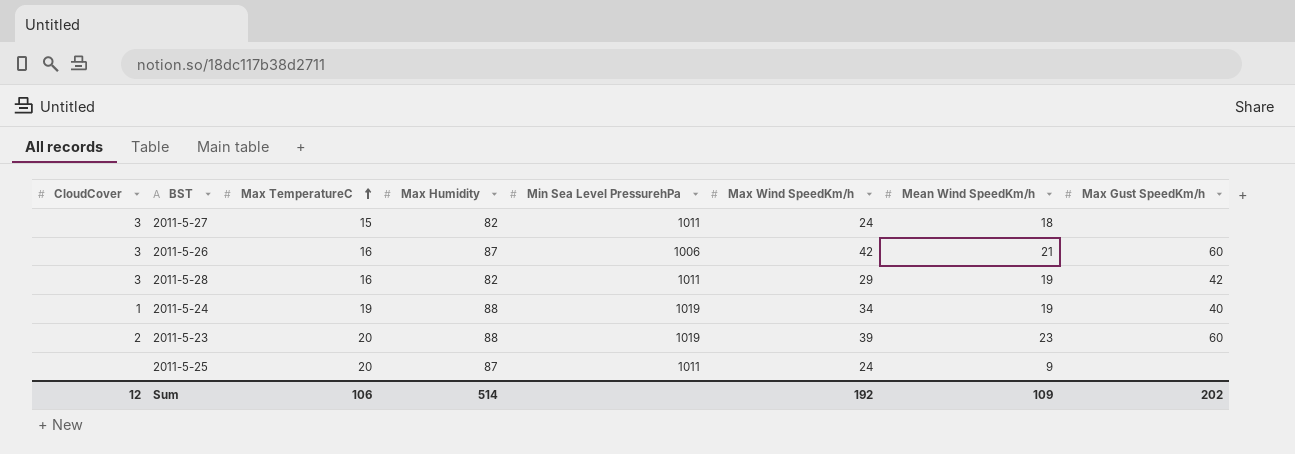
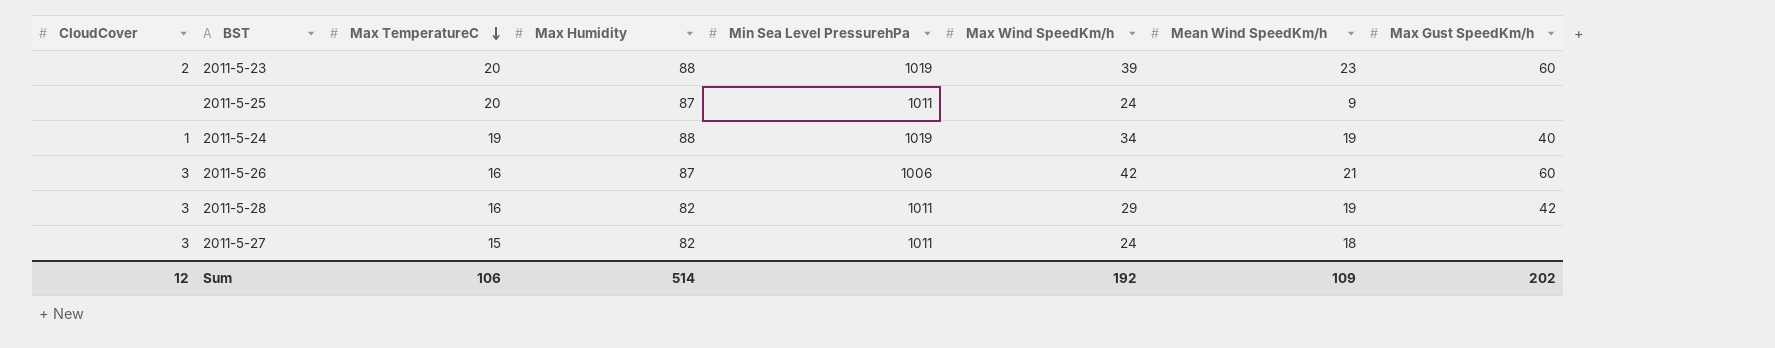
row order: Max TemperatureC ascending -> Max TemperatureC descending

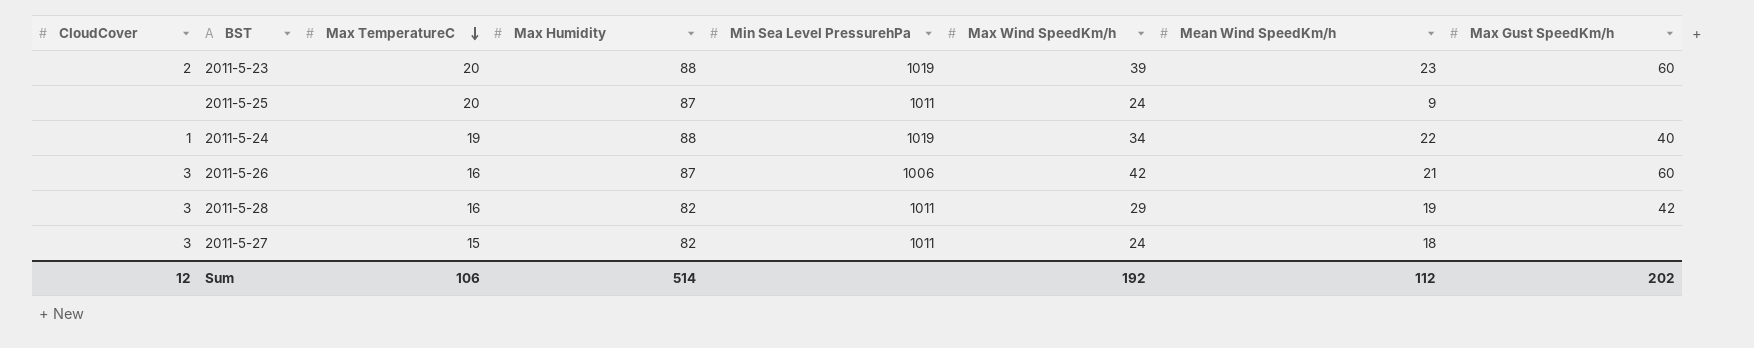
2011-5-24 | Mean Wind SpeedKm/h: 19 -> 22
Sum | Mean Wind SpeedKm/h: 109 -> 112

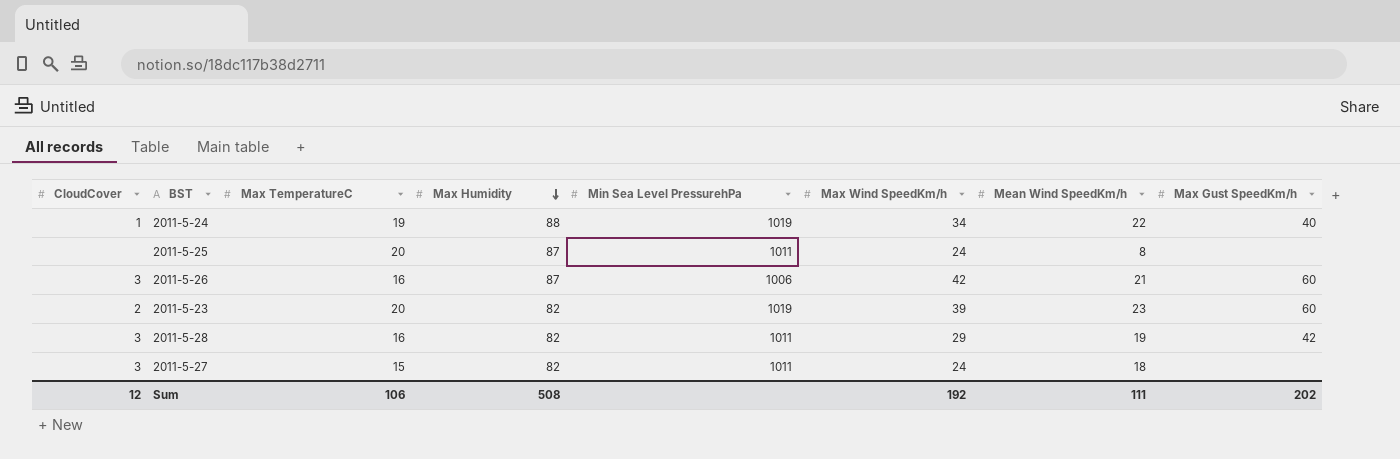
row order: Max TemperatureC descending -> Max Humidity descending
2011-5-25 | Mean Wind SpeedKm/h: 9 -> 8
2011-5-23 | Max Humidity: 88 -> 82
Sum | Max Humidity: 514 -> 508
Sum | Mean Wind SpeedKm/h: 112 -> 111

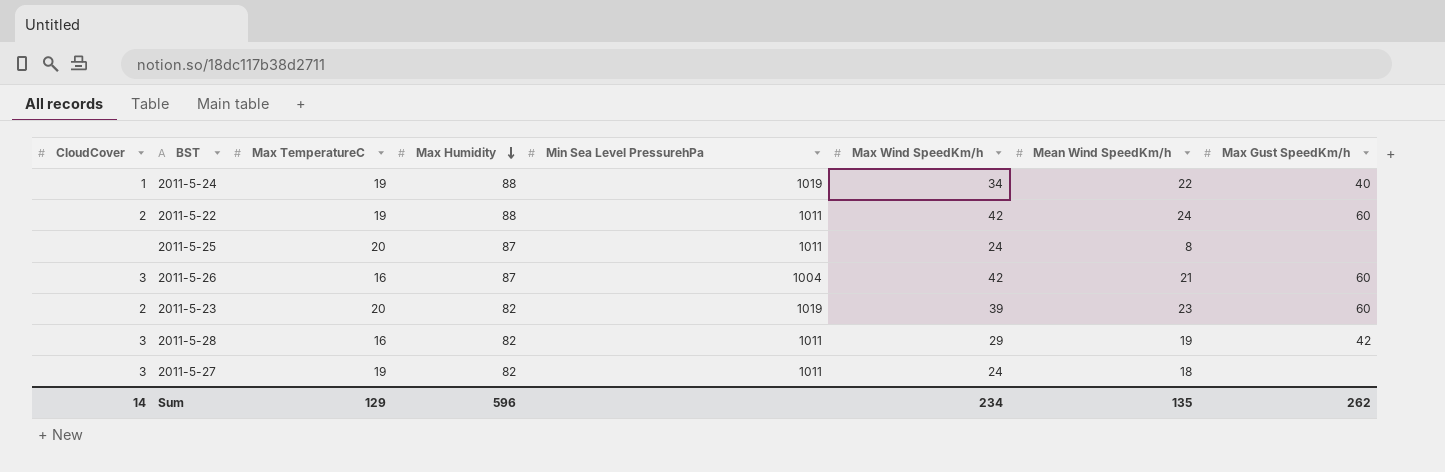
row 2011-5-22: none -> 2 | 19 | 88 | 1011 | 42 | 24 | 60
2011-5-26 | Min Sea Level PressurehPa: 1006 -> 1004
2011-5-27 | Max TemperatureC: 15 -> 19
Sum | CloudCover: 12 -> 14
Sum | Max TemperatureC: 106 -> 129
Sum | Max Humidity: 508 -> 596
Sum | Max Wind SpeedKm/h: 192 -> 234
Sum | Mean Wind SpeedKm/h: 111 -> 135
Sum | Max Gust SpeedKm/h: 202 -> 262

